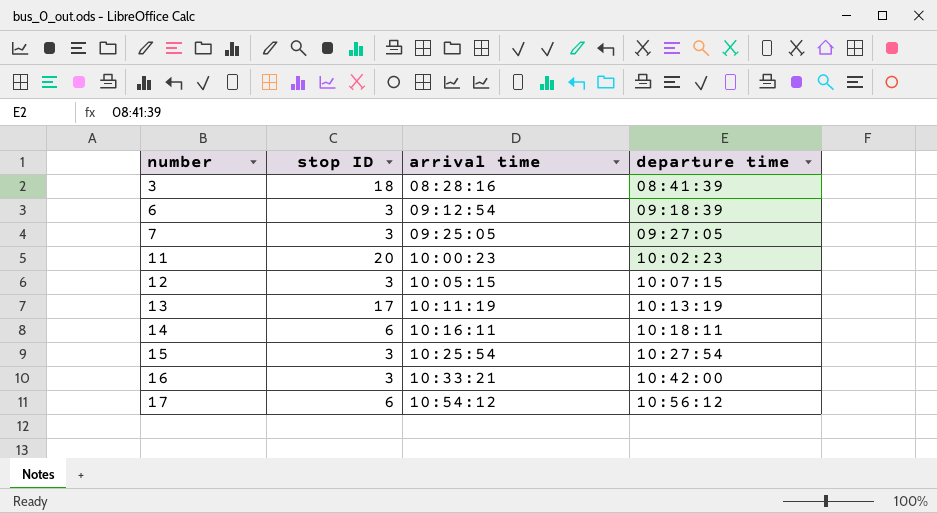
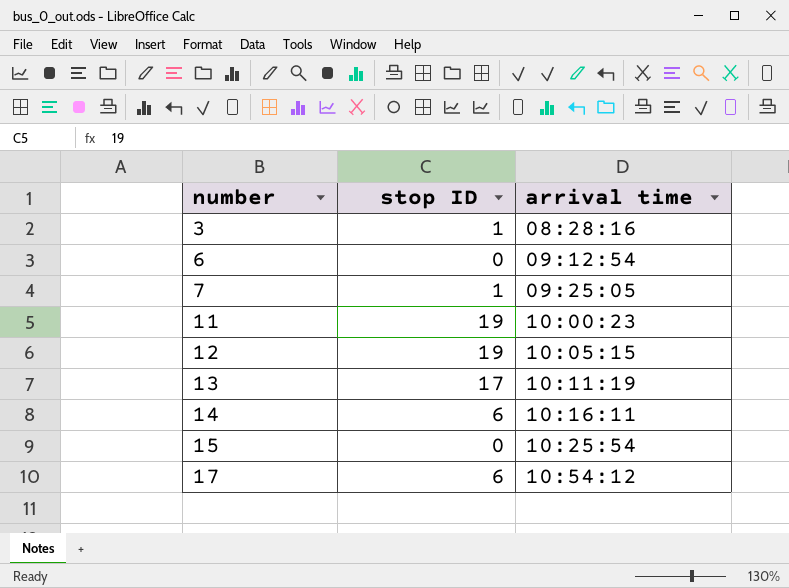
column departure time | position: 4 -> none
row 16: 3 | 10:33:21 | 10:42:00 -> none
3 | stop ID: 18 -> 1
6 | stop ID: 3 -> 0
7 | stop ID: 3 -> 1
11 | stop ID: 20 -> 19
12 | stop ID: 3 -> 19
15 | stop ID: 3 -> 0

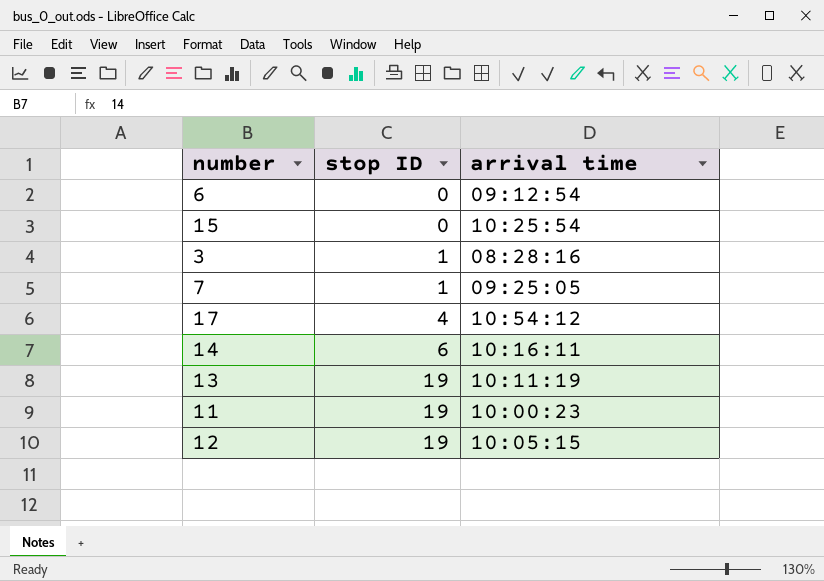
row order: number ascending -> stop ID ascending
17 | stop ID: 6 -> 4
13 | stop ID: 17 -> 19

